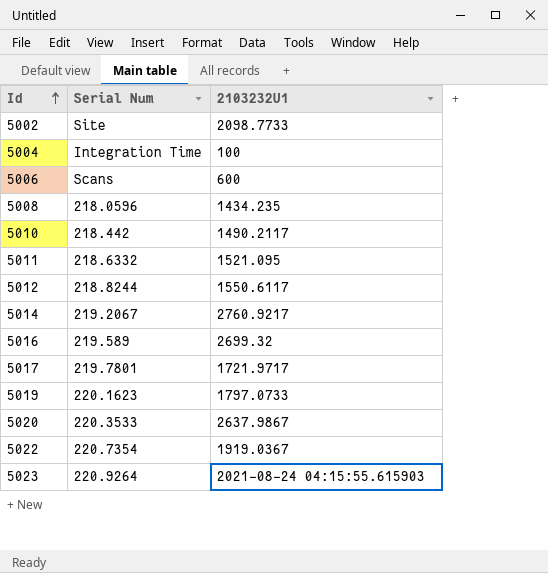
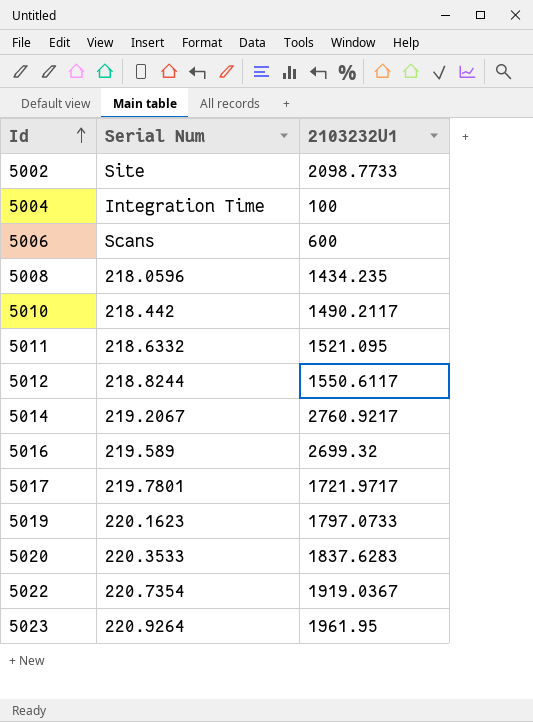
5020 | 2103232U1: 2637.9867 -> 1837.6283
5023 | 2103232U1: 2021-08-24 04:15:55.615903 -> 1961.95

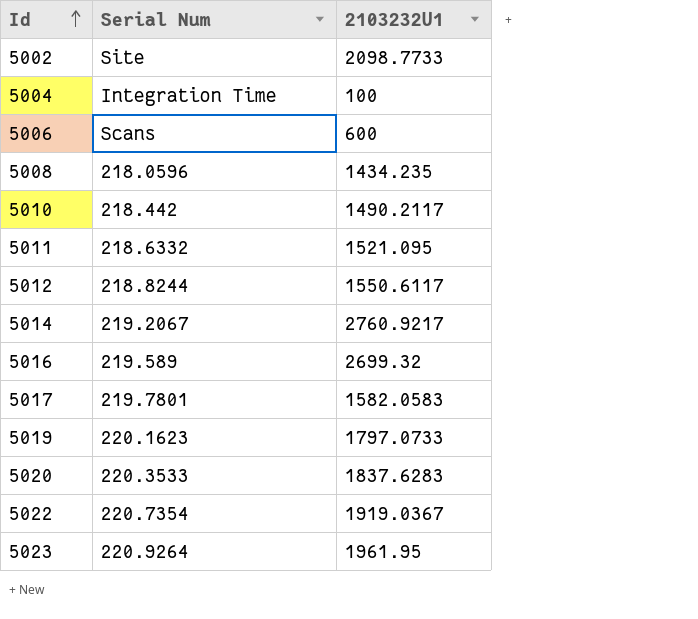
5017 | 2103232U1: 1721.9717 -> 1582.0583

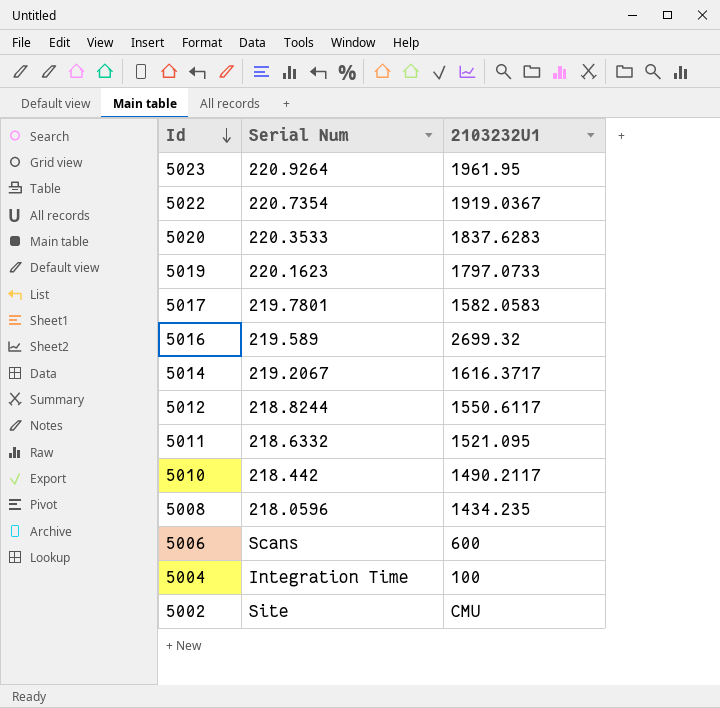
row order: Id ascending -> Id descending
5014 | 2103232U1: 2760.9217 -> 1616.3717
5002 | 2103232U1: 2098.7733 -> CMU

